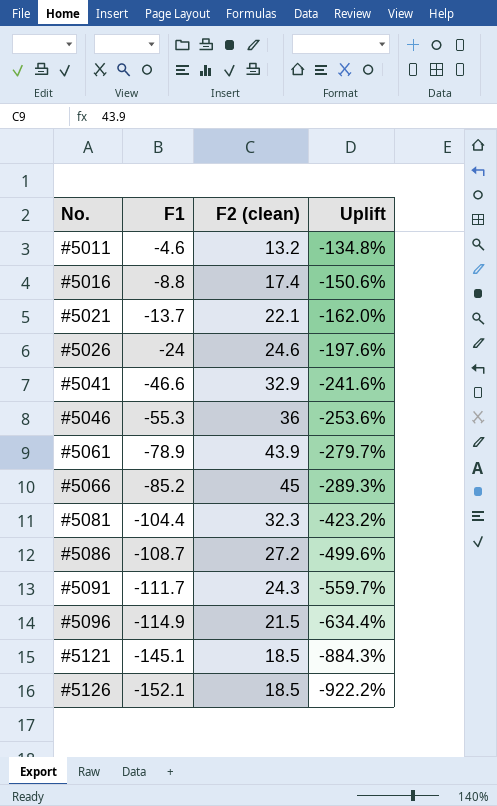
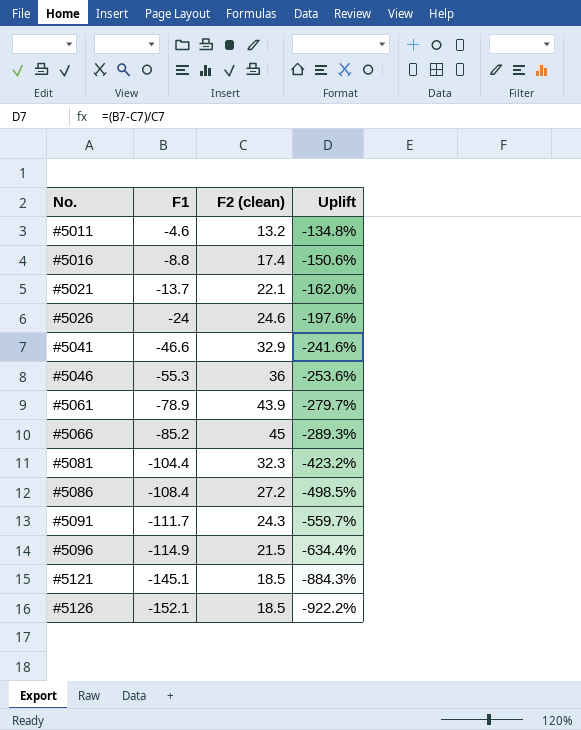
#5086 | F1: -108.7 -> -108.4
#5086 | Uplift: -499.6% -> -498.5%

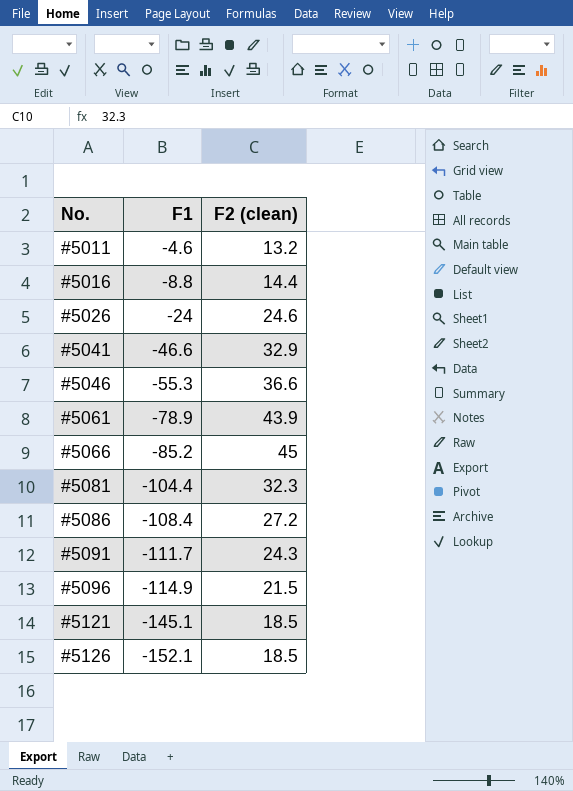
column Uplift | formula: ([F1] - [F2 (clean)]) / [F2 (clean)] -> none
row #5021: -13.7 | 22.1 | -162.0% -> none
#5016 | F2 (clean): 17.4 -> 14.4
#5046 | F2 (clean): 36 -> 36.6

